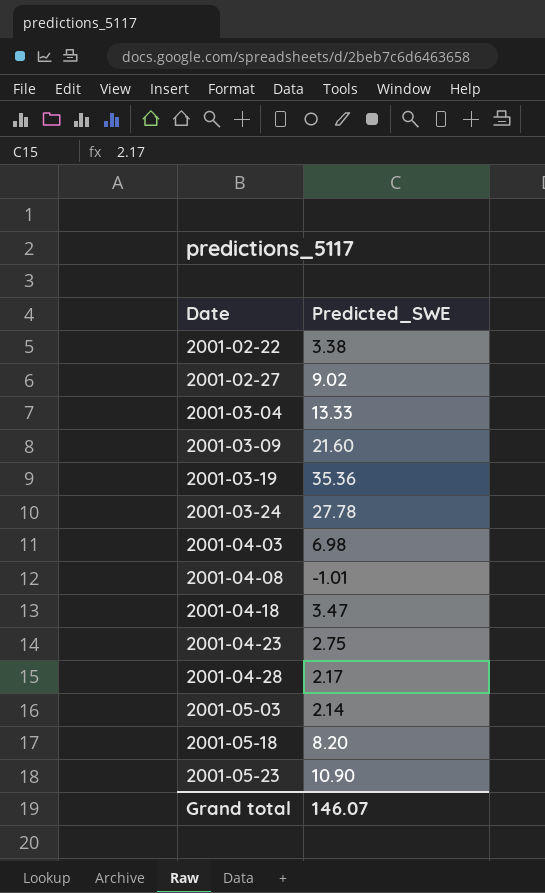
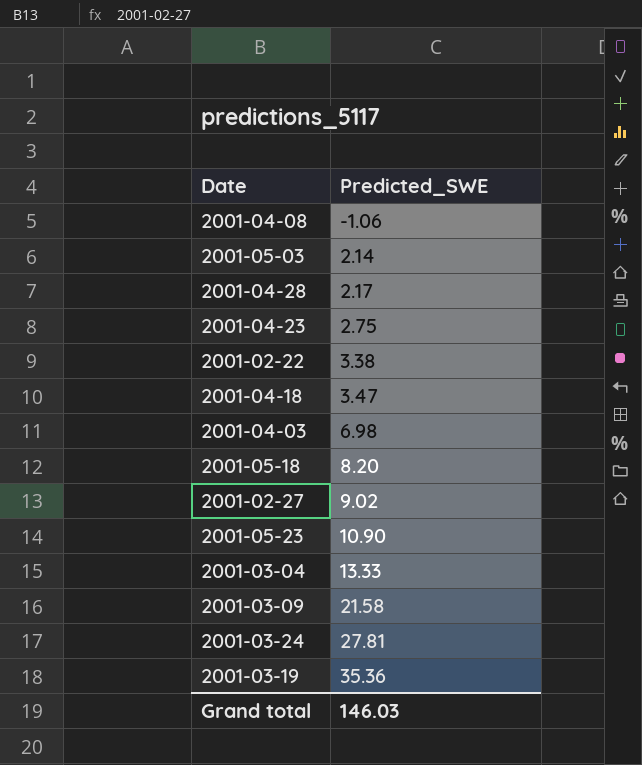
row order: Date ascending -> Predicted_SWE ascending
2001-04-08 | Predicted_SWE: -1.01 -> -1.06
2001-03-09 | Predicted_SWE: 21.60 -> 21.58
2001-03-24 | Predicted_SWE: 27.78 -> 27.81
Grand total | Predicted_SWE: 146.07 -> 146.03

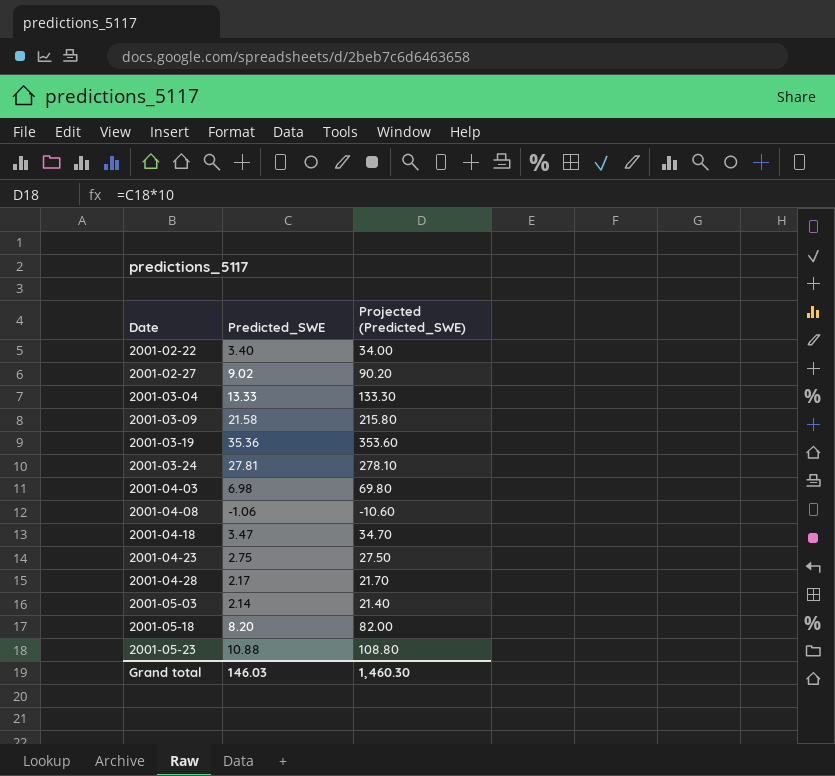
row order: Predicted_SWE ascending -> Date ascending
column Projected (Predicted_SWE) | formula: none -> [Predicted_SWE] * 10
2001-02-22 | Predicted_SWE: 3.38 -> 3.40
2001-05-23 | Predicted_SWE: 10.90 -> 10.88

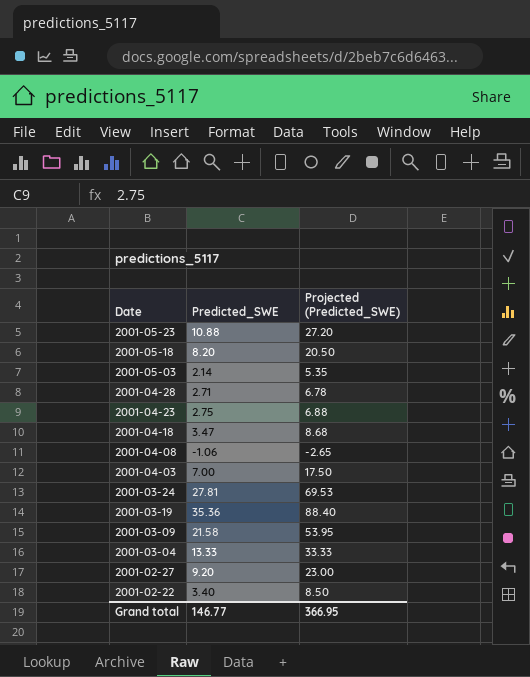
row order: Date ascending -> Date descending
column Projected (Predicted_SWE) | formula: [Predicted_SWE] * 10 -> [Predicted_SWE] * 2.5
2001-04-28 | Predicted_SWE: 2.17 -> 2.71
2001-04-03 | Predicted_SWE: 6.98 -> 7.00
2001-02-27 | Predicted_SWE: 9.02 -> 9.20
Grand total | Predicted_SWE: 146.03 -> 146.77
Grand total | Projected (Predicted_SWE): 1,460.30 -> 366.95

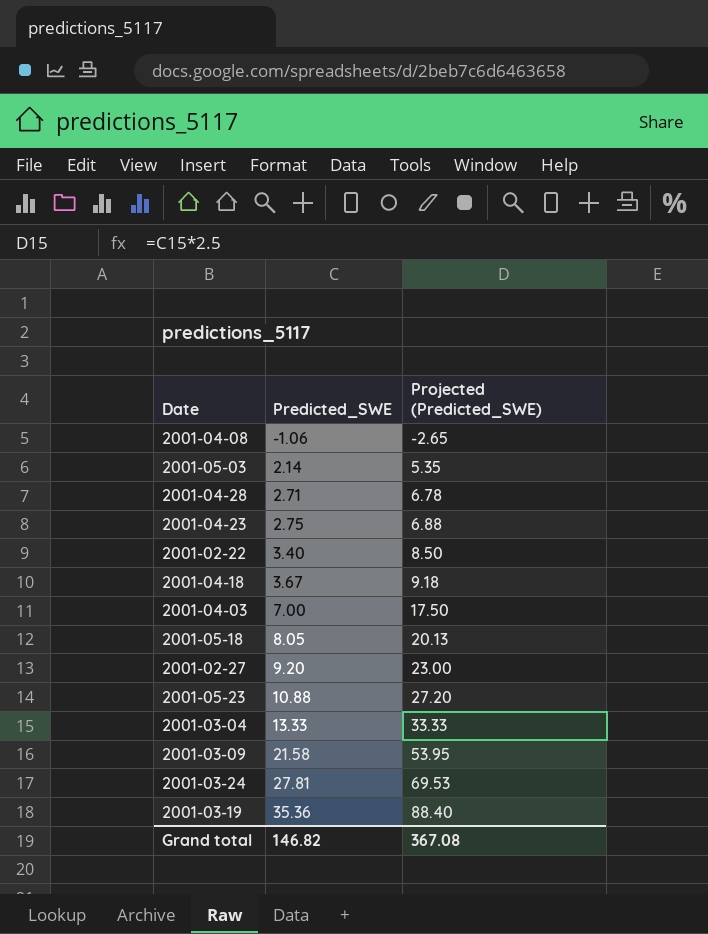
row order: Date descending -> Predicted_SWE ascending
2001-04-18 | Predicted_SWE: 3.47 -> 3.67
2001-04-18 | Projected (Predicted_SWE): 8.68 -> 9.18
2001-05-18 | Predicted_SWE: 8.20 -> 8.05
2001-05-18 | Projected (Predicted_SWE): 20.50 -> 20.13
Grand total | Predicted_SWE: 146.77 -> 146.82
Grand total | Projected (Predicted_SWE): 366.95 -> 367.08

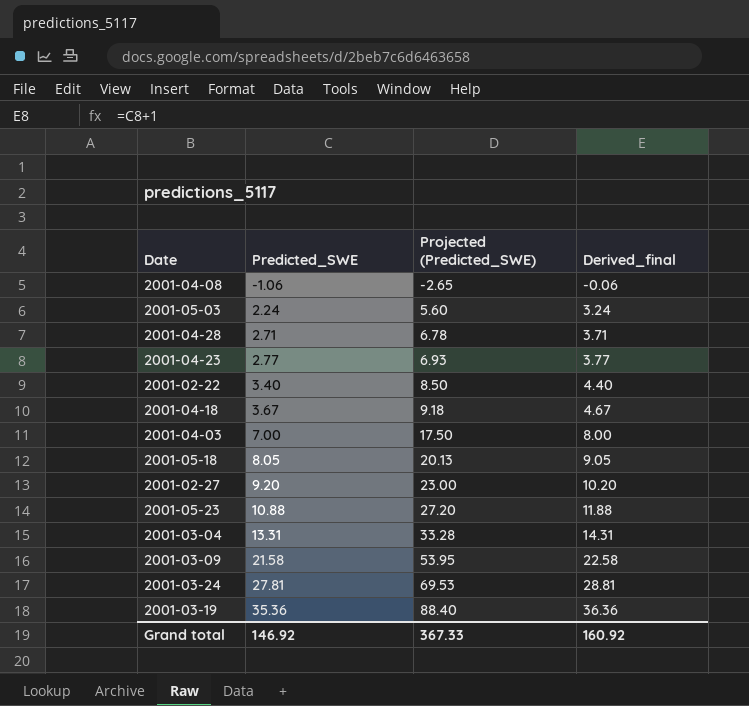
column Derived_final | formula: none -> [Predicted_SWE] + 1
2001-05-03 | Predicted_SWE: 2.14 -> 2.24
2001-05-03 | Projected (Predicted_SWE): 5.35 -> 5.60
2001-04-23 | Predicted_SWE: 2.75 -> 2.77
2001-04-23 | Projected (Predicted_SWE): 6.88 -> 6.93
2001-03-04 | Predicted_SWE: 13.33 -> 13.31
2001-03-04 | Projected (Predicted_SWE): 33.33 -> 33.28
Grand total | Predicted_SWE: 146.82 -> 146.92
Grand total | Projected (Predicted_SWE): 367.08 -> 367.33

